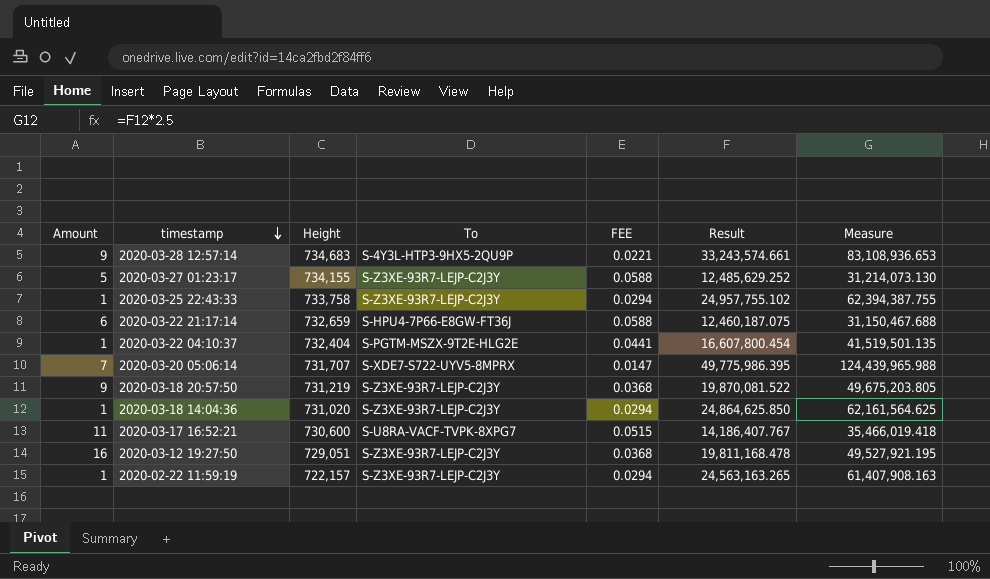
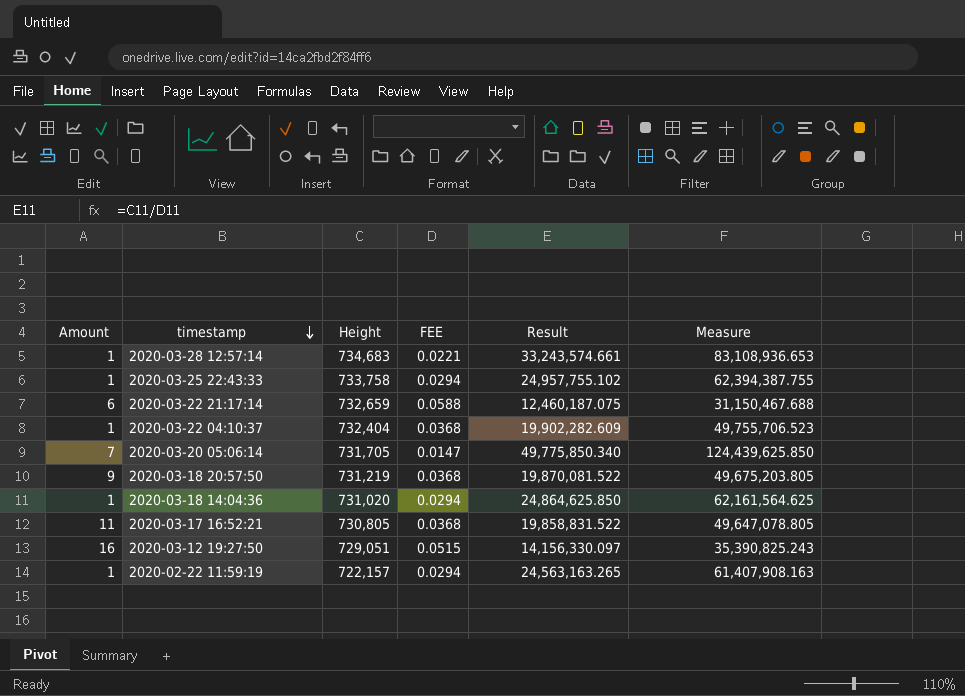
column To | position: 4 -> none
row 2020-03-27 01:23:17: 5 | 734,155 | S-Z3XE-93R7-LEJP-C2J3Y | 0.0588 | 12,485,629.252 | 31,214,073.130 -> none
2020-03-28 12:57:14 | Amount: 9 -> 1
2020-03-22 04:10:37 | FEE: 0.0441 -> 0.0368
2020-03-22 04:10:37 | Result: 16,607,800.454 -> 19,902,282.609
2020-03-22 04:10:37 | Measure: 41,519,501.135 -> 49,755,706.523
2020-03-20 05:06:14 | Height: 731,707 -> 731,705
2020-03-20 05:06:14 | Result: 49,775,986.395 -> 49,775,850.340
2020-03-20 05:06:14 | Measure: 124,439,965.988 -> 124,439,625.850
2020-03-17 16:52:21 | Height: 730,600 -> 730,805
2020-03-17 16:52:21 | FEE: 0.0515 -> 0.0368
2020-03-17 16:52:21 | Result: 14,186,407.767 -> 19,858,831.522
2020-03-17 16:52:21 | Measure: 35,466,019.418 -> 49,647,078.805
2020-03-12 19:27:50 | FEE: 0.0368 -> 0.0515
2020-03-12 19:27:50 | Result: 19,811,168.478 -> 14,156,330.097
2020-03-12 19:27:50 | Measure: 49,527,921.195 -> 35,390,825.243

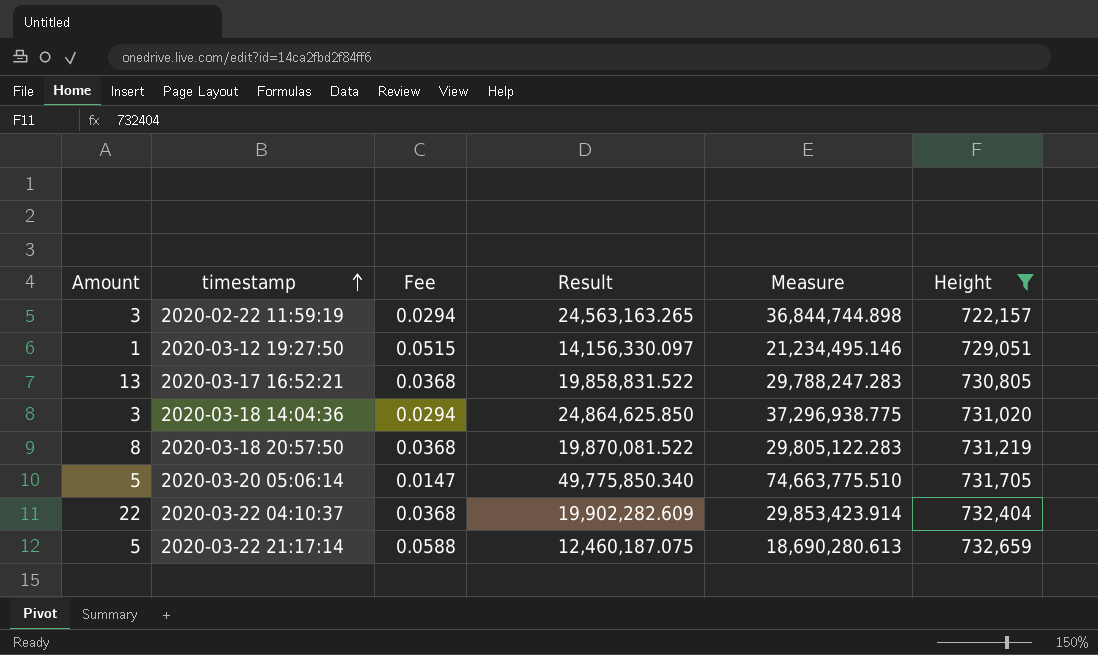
filter: none -> Height <= 732,659
row order: timestamp descending -> timestamp ascending
column name: FEE -> Fee
column Measure | formula: [Result] * 2.5 -> [Result] * 1.5
column Height | position: 3 -> 6
2020-02-22 11:59:19 | Amount: 1 -> 3
2020-03-12 19:27:50 | Amount: 16 -> 1
2020-03-17 16:52:21 | Amount: 11 -> 13
2020-03-18 14:04:36 | Amount: 1 -> 3
2020-03-18 20:57:50 | Amount: 9 -> 8
2020-03-20 05:06:14 | Amount: 7 -> 5
2020-03-22 04:10:37 | Amount: 1 -> 22
2020-03-22 21:17:14 | Amount: 6 -> 5

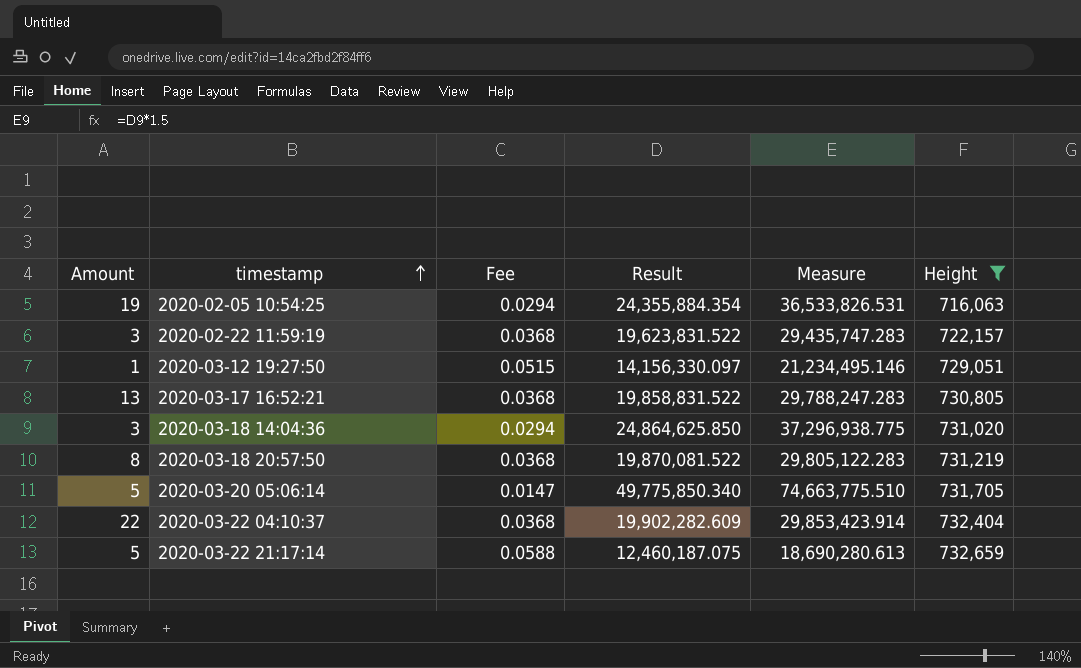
row 2020-02-05 10:54:25: none -> 19 | 0.0294 | 24,355,884.354 | 36,533,826.531 | 716,063
2020-02-22 11:59:19 | Fee: 0.0294 -> 0.0368
2020-02-22 11:59:19 | Result: 24,563,163.265 -> 19,623,831.522
2020-02-22 11:59:19 | Measure: 36,844,744.898 -> 29,435,747.283

